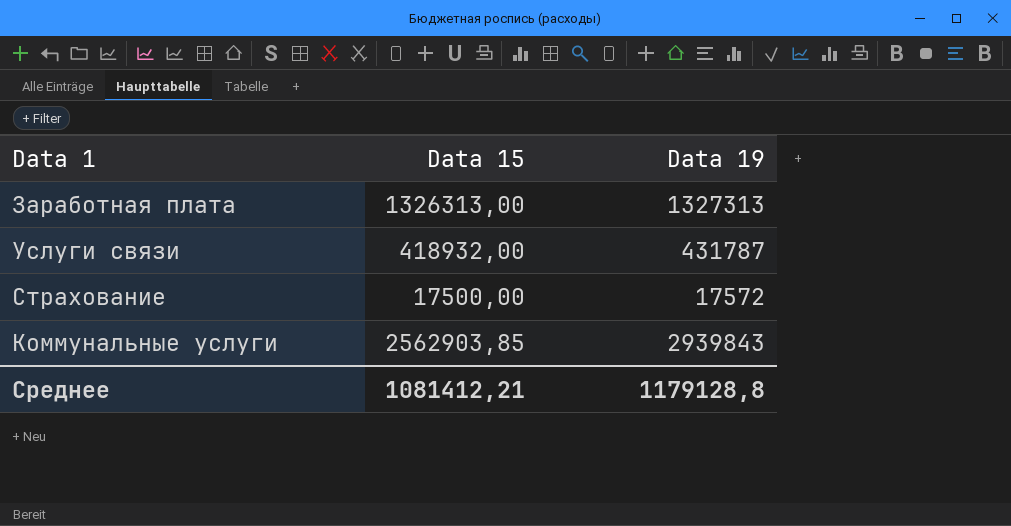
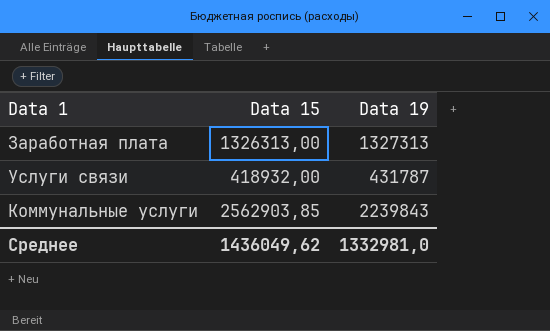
row Страхование: 17500,00 | 17572 -> none
Коммунальные услуги | Data 19: 2939843 -> 2239843
Среднее | Data 15: 1081412,21 -> 1436049,62
Среднее | Data 19: 1179128,8 -> 1332981,0

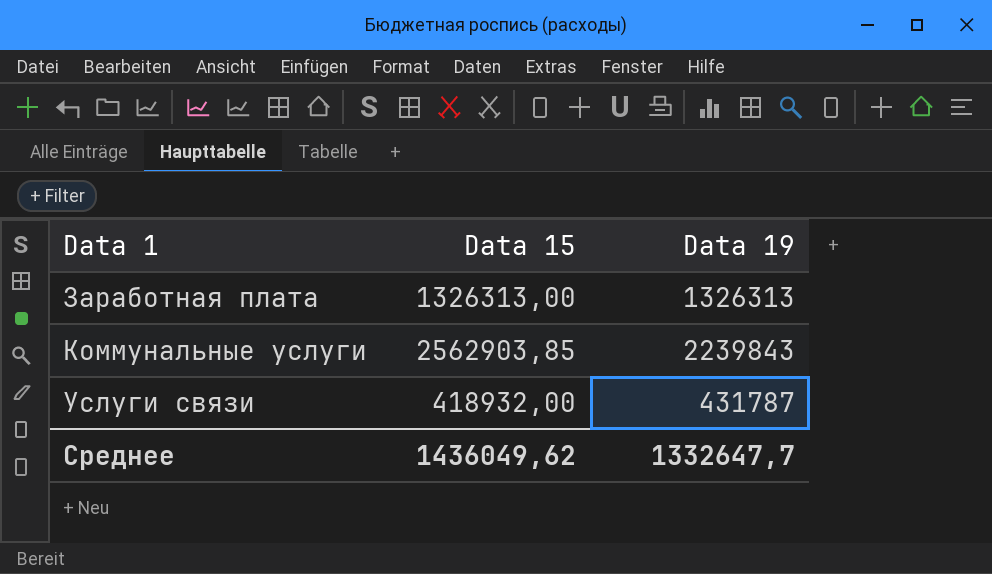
row order: none -> Data 1 ascending
Заработная плата | Data 19: 1327313 -> 1326313
Среднее | Data 19: 1332981,0 -> 1332647,7

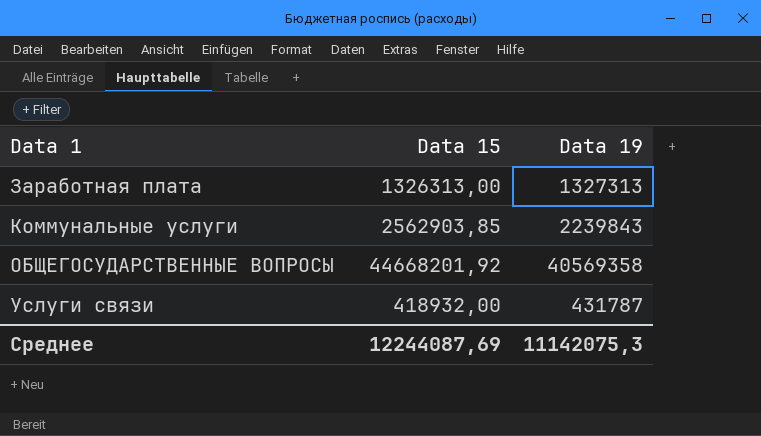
Заработная плата | Data 19: 1326313 -> 1327313
row ОБЩЕГОСУДАРСТВЕННЫЕ ВОПРОСЫ: none -> 44668201,92 | 40569358
Среднее | Data 15: 1436049,62 -> 12244087,69
Среднее | Data 19: 1332647,7 -> 11142075,3

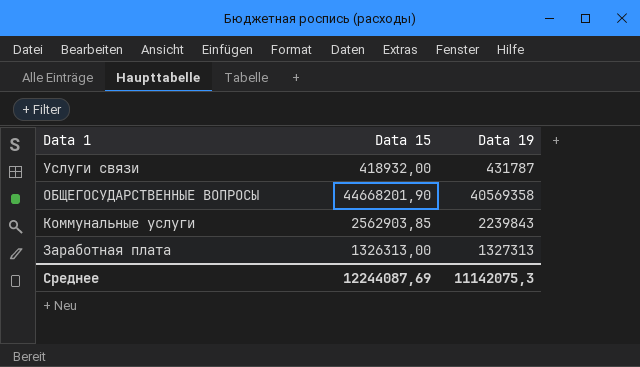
row order: Data 1 ascending -> Data 1 descending
ОБЩЕГОСУДАРСТВЕННЫЕ ВОПРОСЫ | Data 15: 44668201,92 -> 44668201,90

